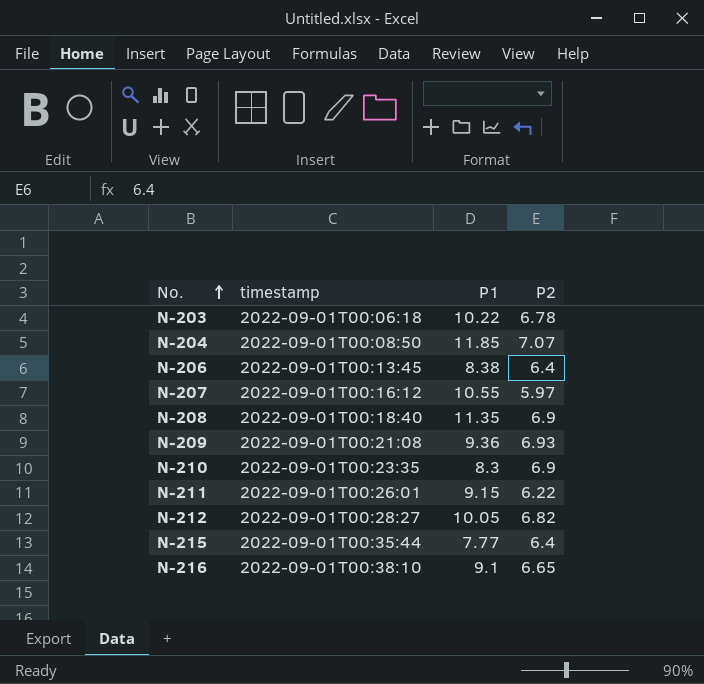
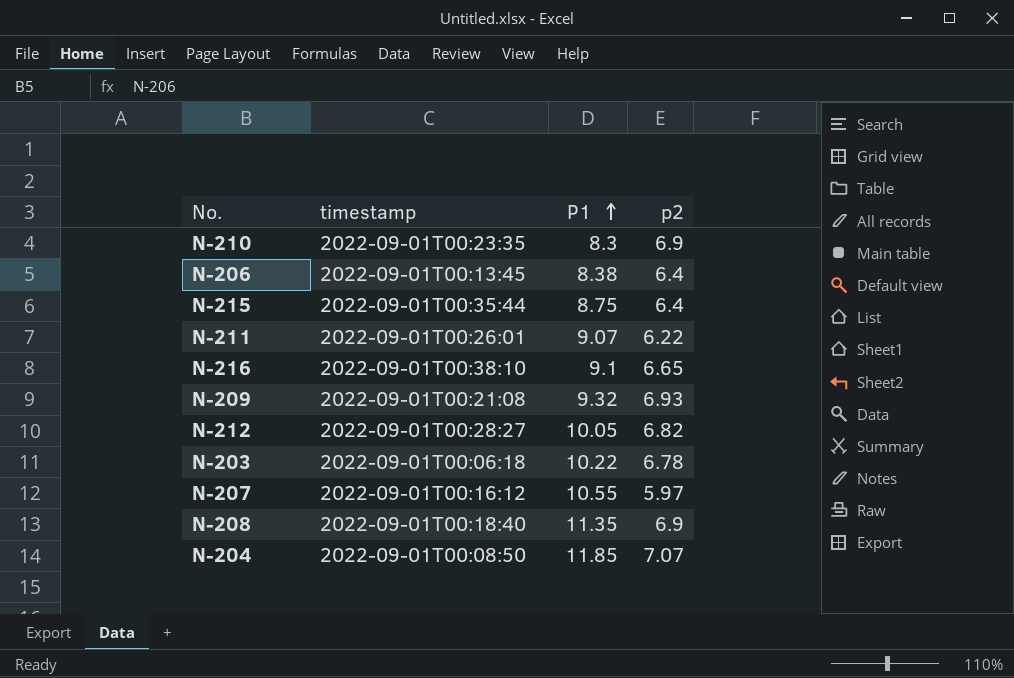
row order: No. ascending -> P1 ascending
column name: P2 -> p2
N-215 | P1: 7.77 -> 8.75
N-211 | P1: 9.15 -> 9.07
N-209 | P1: 9.36 -> 9.32

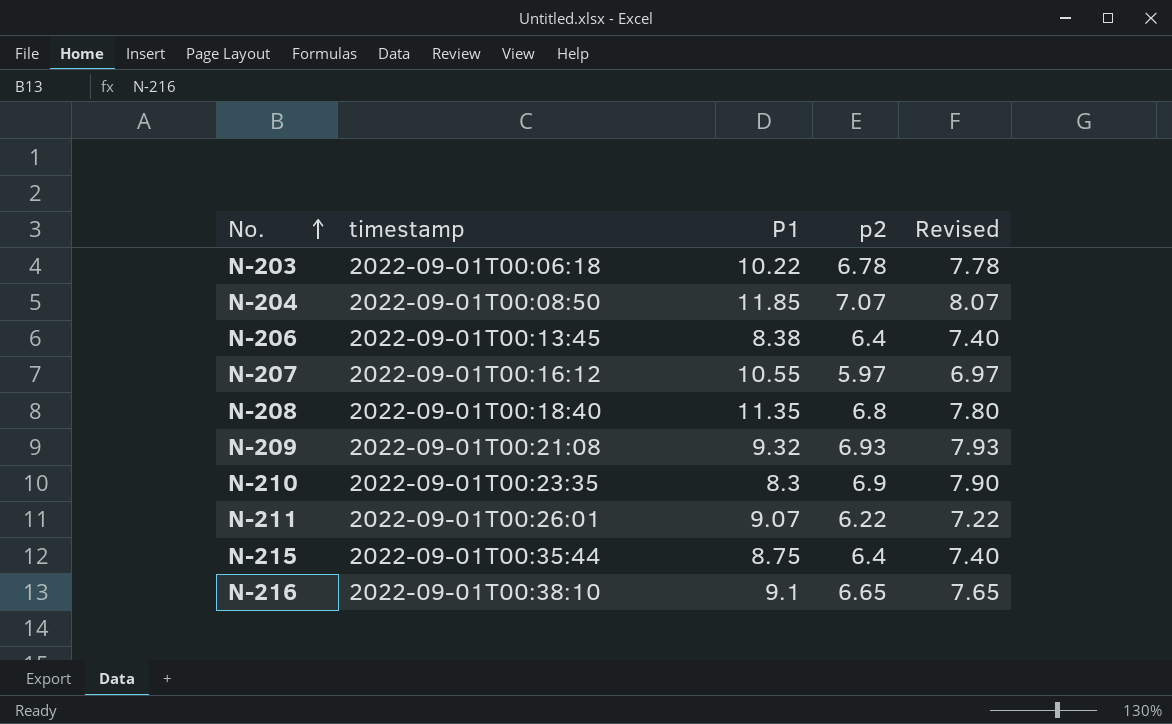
row order: P1 ascending -> No. ascending
column Revised | formula: none -> [p2] + 1
row N-212: 2022-09-01T00:28:27 | 10.05 | 6.82 -> none
N-208 | p2: 6.9 -> 6.8

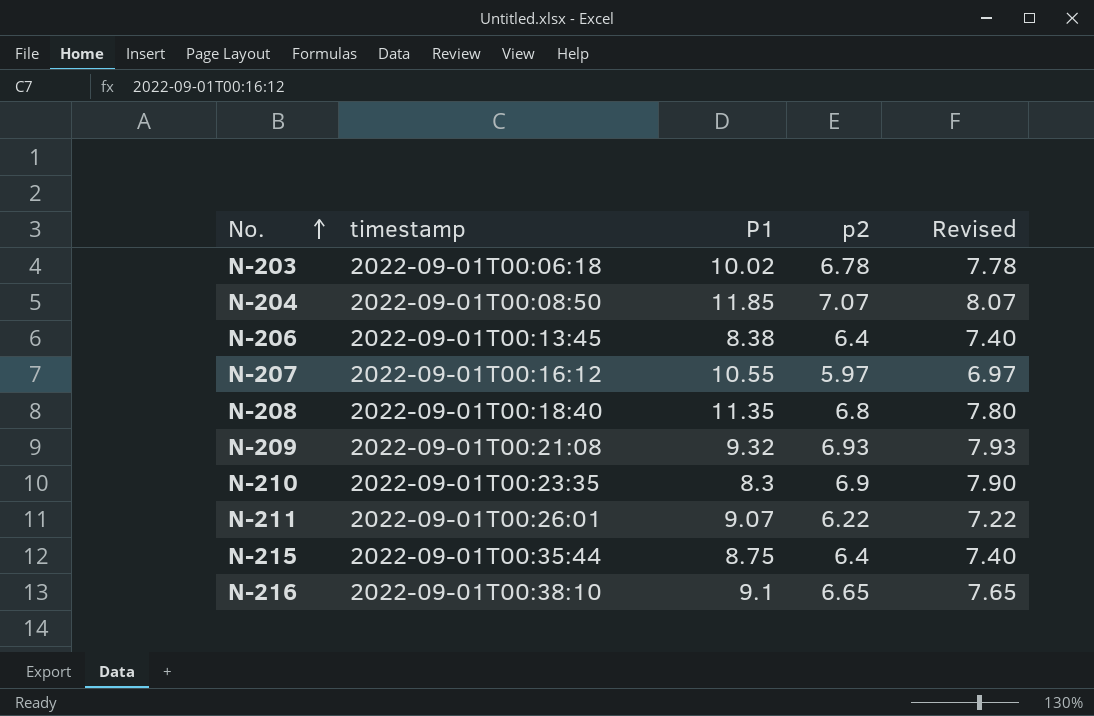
N-203 | P1: 10.22 -> 10.02

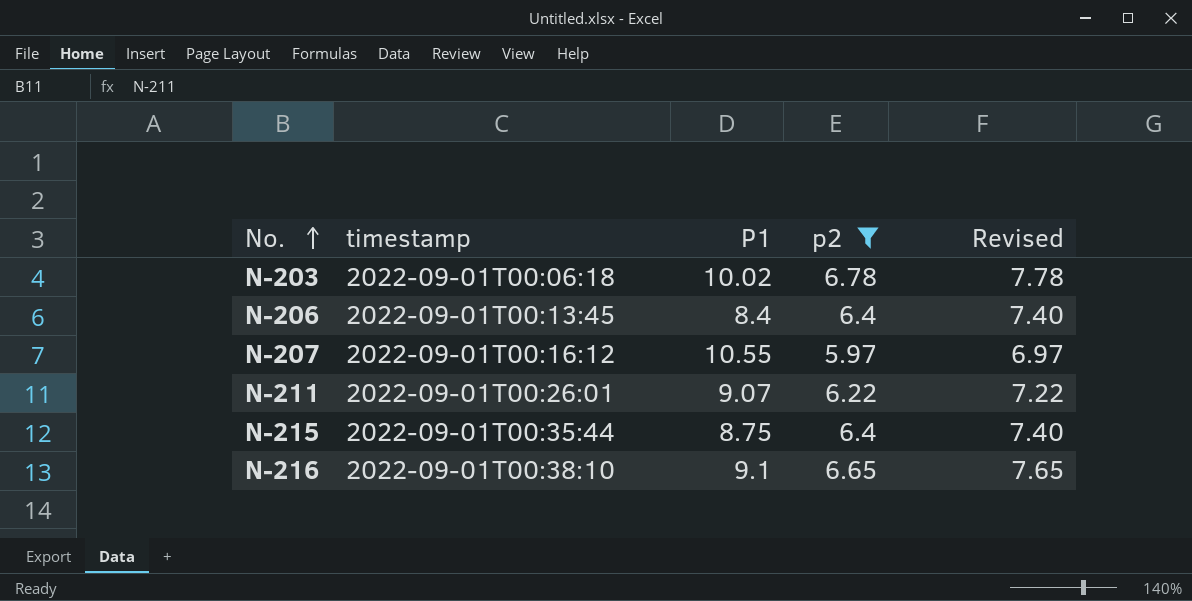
filter: none -> p2 <= 6.78
N-206 | P1: 8.38 -> 8.4

